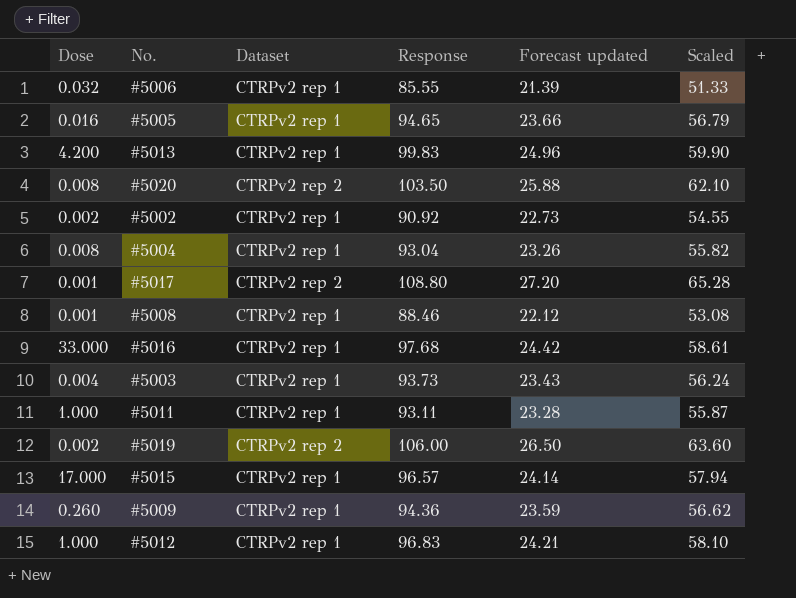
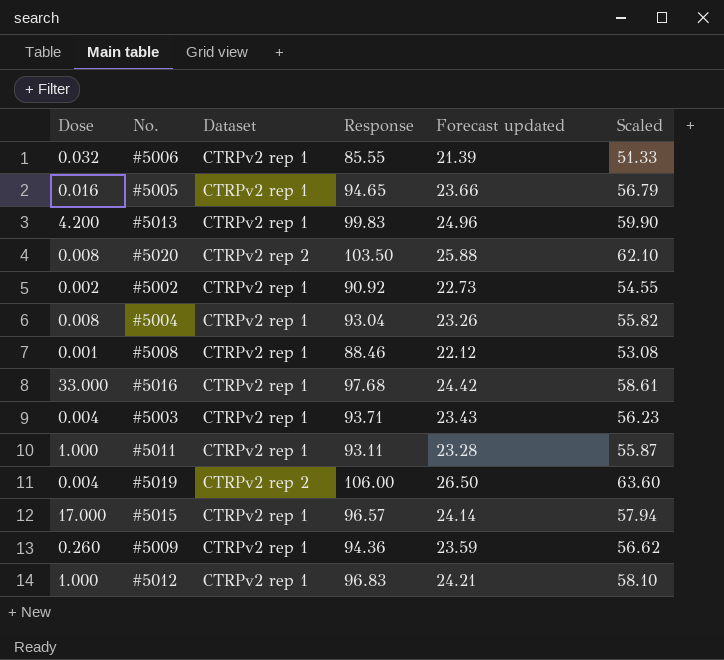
row #5017: 0.001 | CTRPv2 rep 2 | 108.80 | 27.20 | 65.28 -> none
#5003 | Response: 93.73 -> 93.71
#5003 | Scaled: 56.24 -> 56.23
#5019 | Dose: 0.002 -> 0.004

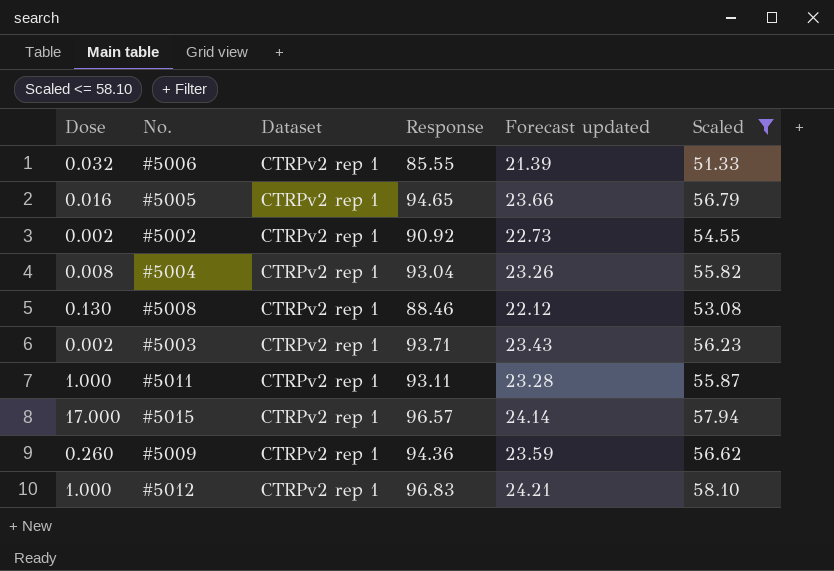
filter: none -> Scaled <= 58.10
#5008 | Dose: 0.001 -> 0.130
#5003 | Dose: 0.004 -> 0.002

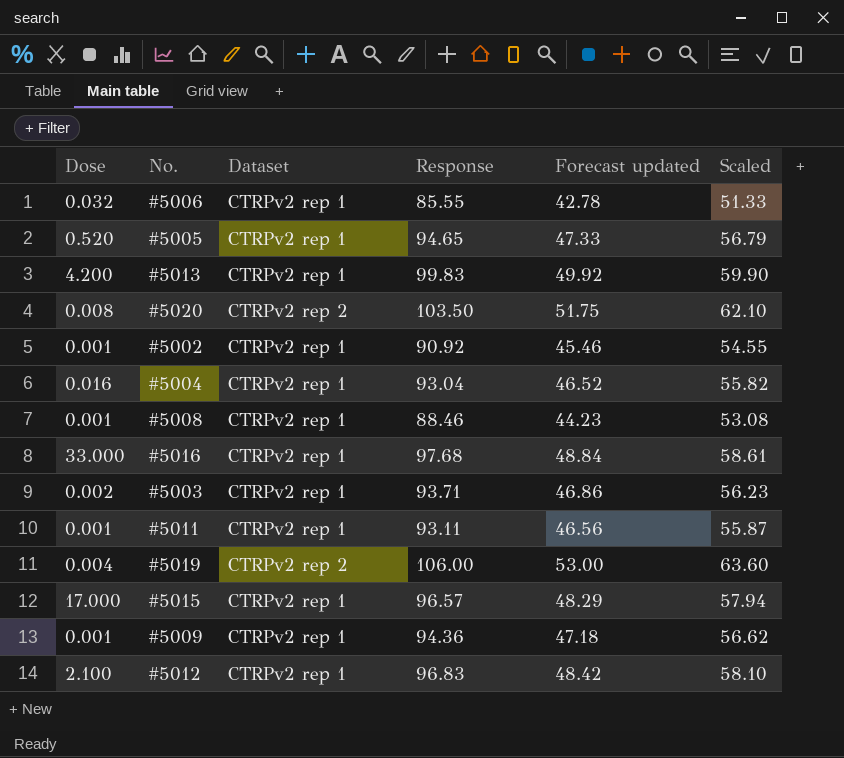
filter: Scaled <= 58.10 -> none
column Forecast updated | formula: [Response] * 0.25 -> [Response] * 0.5
#5005 | Dose: 0.016 -> 0.520
#5002 | Dose: 0.002 -> 0.001
#5004 | Dose: 0.008 -> 0.016
#5008 | Dose: 0.130 -> 0.001
#5011 | Dose: 1.000 -> 0.001
#5009 | Dose: 0.260 -> 0.001
#5012 | Dose: 1.000 -> 2.100

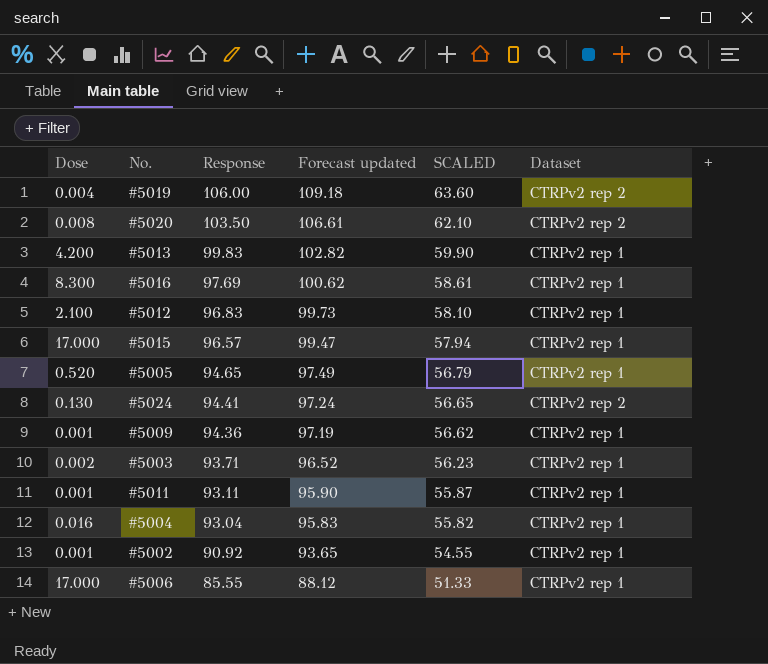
row order: none -> Response descending
column Forecast updated | formula: [Response] * 0.5 -> [Response] * 1.03
column name: Scaled -> SCALED
column Dataset | position: 3 -> 6
row #5008: 0.001 | CTRPv2 rep 1 | 88.46 | 44.23 | 53.08 -> none
#5016 | Dose: 33.000 -> 8.300
#5016 | Response: 97.68 -> 97.69
row #5024: none -> 0.130 | 94.41 | 97.24 | 56.65 | CTRPv2 rep 2
#5006 | Dose: 0.032 -> 17.000

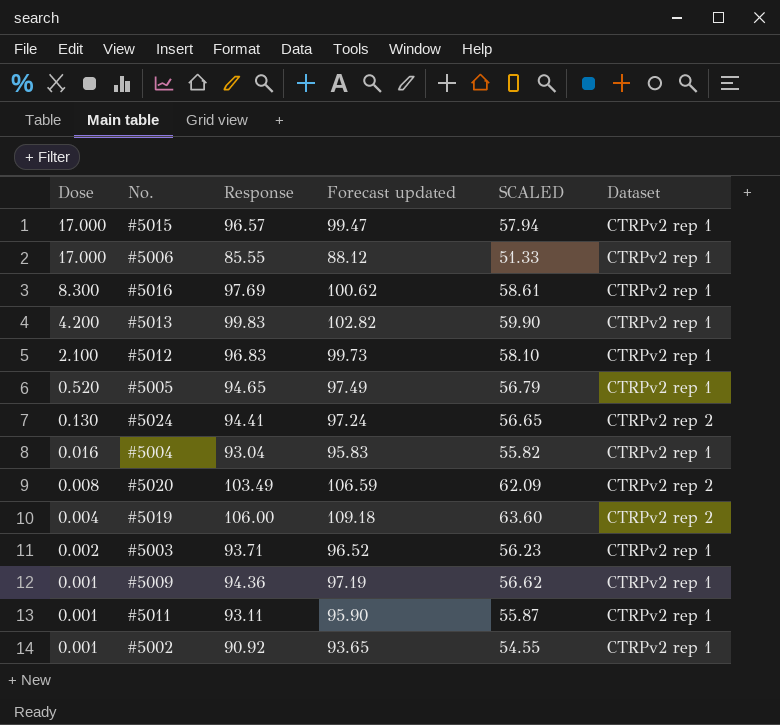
row order: Response descending -> Dose descending
#5020 | Response: 103.50 -> 103.49
#5020 | Forecast updated: 106.61 -> 106.59
#5020 | SCALED: 62.10 -> 62.09

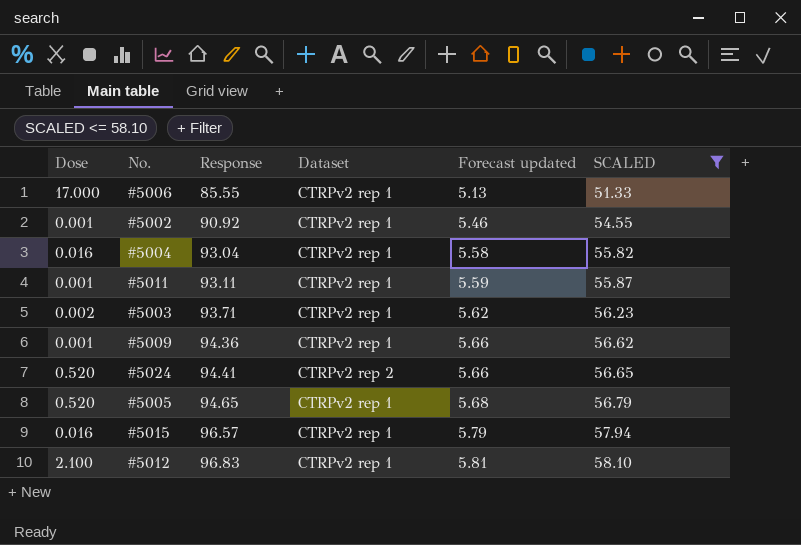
filter: none -> SCALED <= 58.10
row order: Dose descending -> Response ascending
column Dataset | position: 6 -> 4
column Forecast updated | formula: [Response] * 1.03 -> [Response] * 0.06
#5024 | Dose: 0.130 -> 0.520
#5015 | Dose: 17.000 -> 0.016

